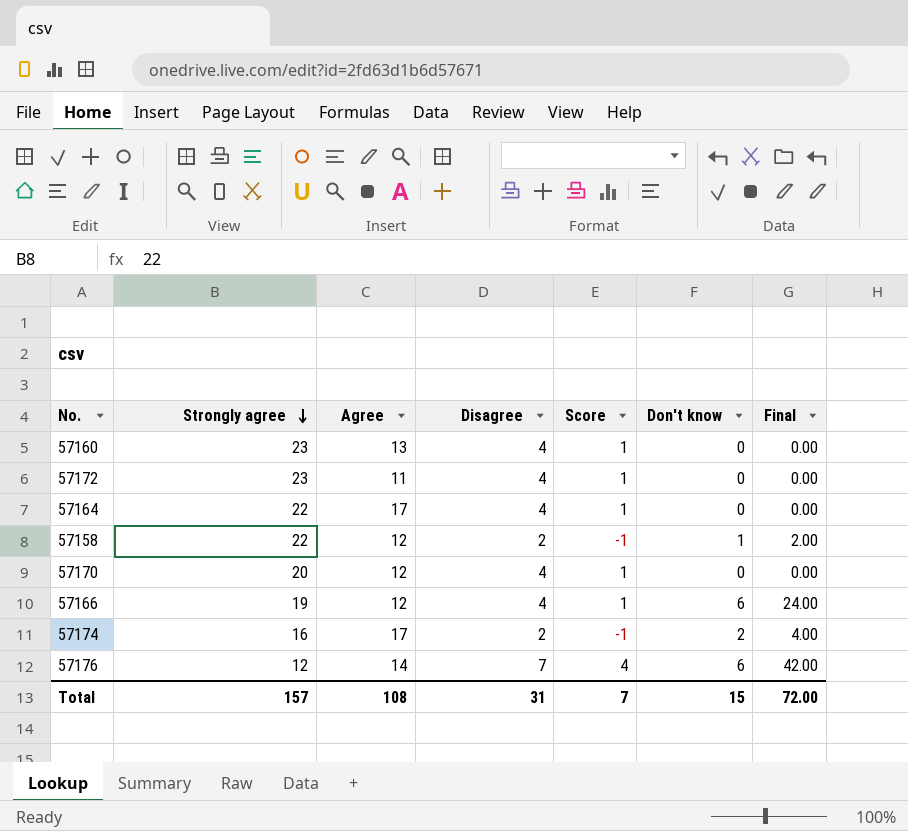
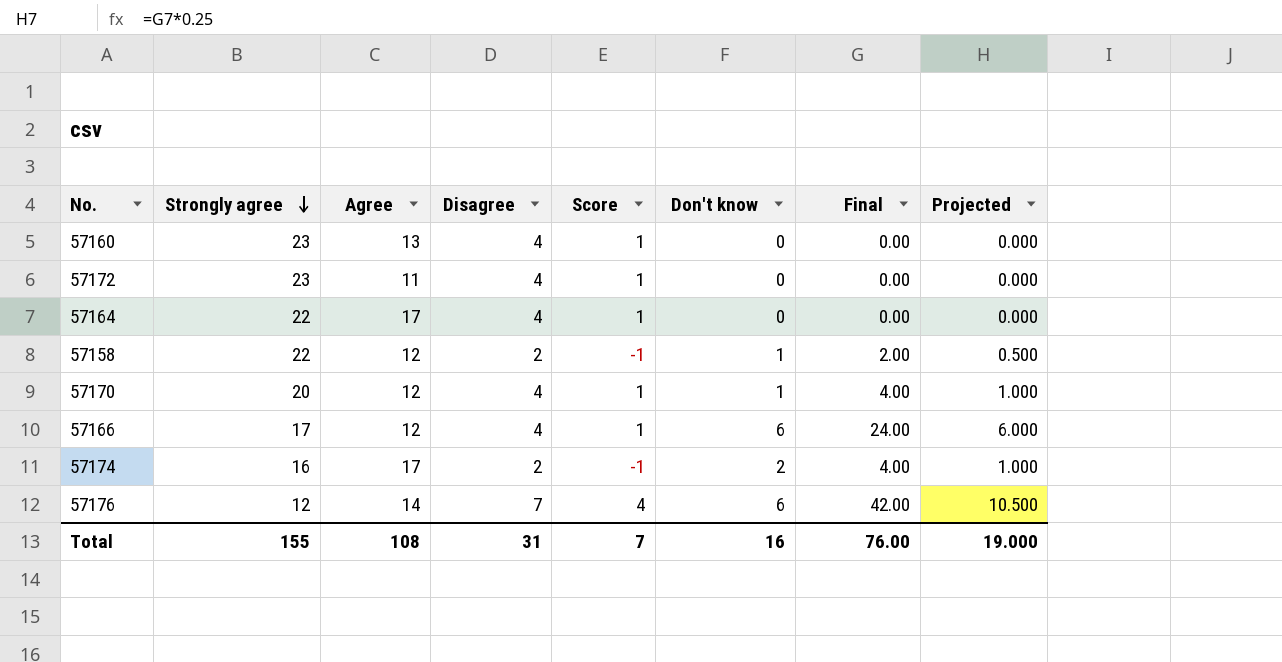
column Projected | formula: none -> [Final] * 0.25
57170 | Don't know: 0 -> 1
57170 | Final: 0.00 -> 4.00
57166 | Strongly agree: 19 -> 17
Total | Strongly agree: 157 -> 155
Total | Don't know: 15 -> 16
Total | Final: 72.00 -> 76.00

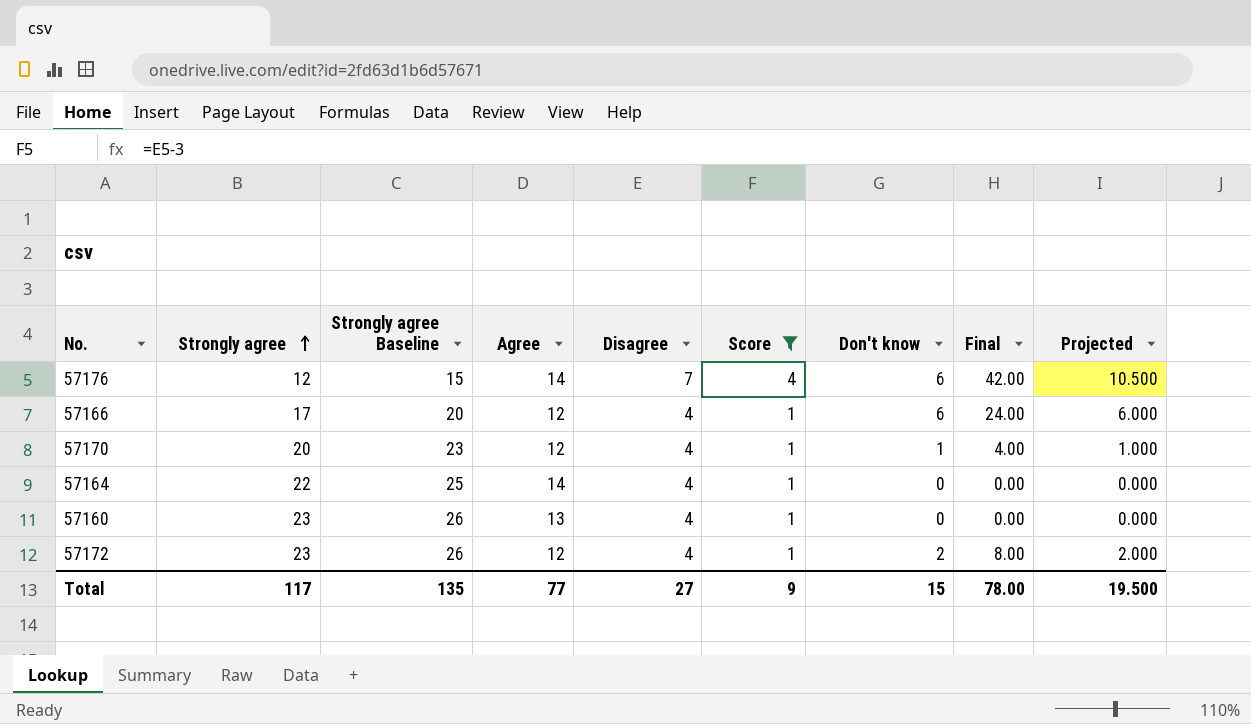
filter: none -> Score != -1
row order: Strongly agree descending -> Strongly agree ascending
column Strongly agree Baseline | formula: none -> [Strongly agree] + 3
57164 | Agree: 17 -> 14
57172 | Agree: 11 -> 12
57172 | Don't know: 0 -> 2
57172 | Final: 0.00 -> 8.00
57172 | Projected: 0.000 -> 2.000
Total | Strongly agree: 155 -> 117
Total | Agree: 108 -> 77
Total | Disagree: 31 -> 27
Total | Score: 7 -> 9
Total | Don't know: 16 -> 15
Total | Final: 76.00 -> 78.00
Total | Projected: 19.000 -> 19.500

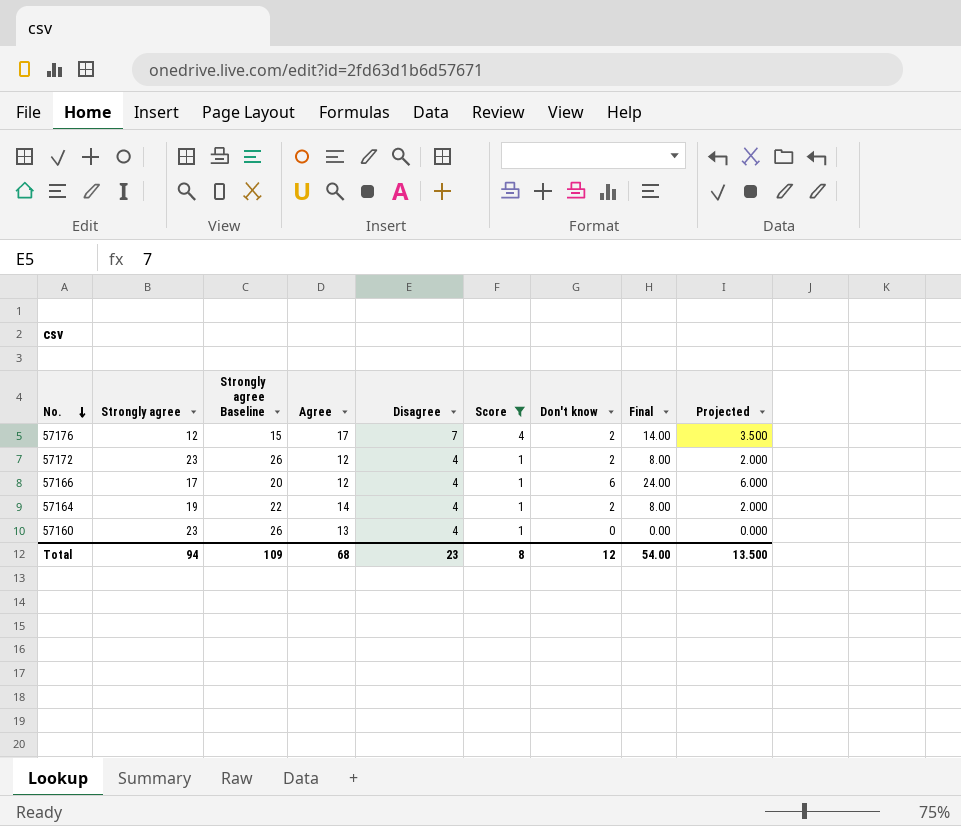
row order: Strongly agree ascending -> No. descending
row 57170: 20 | 23 | 12 | 4 | 1 | 1 | 4.00 | 1.000 -> none
57176 | Agree: 14 -> 17
57176 | Don't know: 6 -> 2
57176 | Final: 42.00 -> 14.00
57176 | Projected: 10.500 -> 3.500
57164 | Strongly agree: 22 -> 19
57164 | Strongly agree Baseline: 25 -> 22
57164 | Don't know: 0 -> 2
57164 | Final: 0.00 -> 8.00
57164 | Projected: 0.000 -> 2.000
Total | Strongly agree: 117 -> 94
Total | Strongly agree Baseline: 135 -> 109
Total | Agree: 77 -> 68
Total | Disagree: 27 -> 23
Total | Score: 9 -> 8
Total | Don't know: 15 -> 12
Total | Final: 78.00 -> 54.00
Total | Projected: 19.500 -> 13.500

